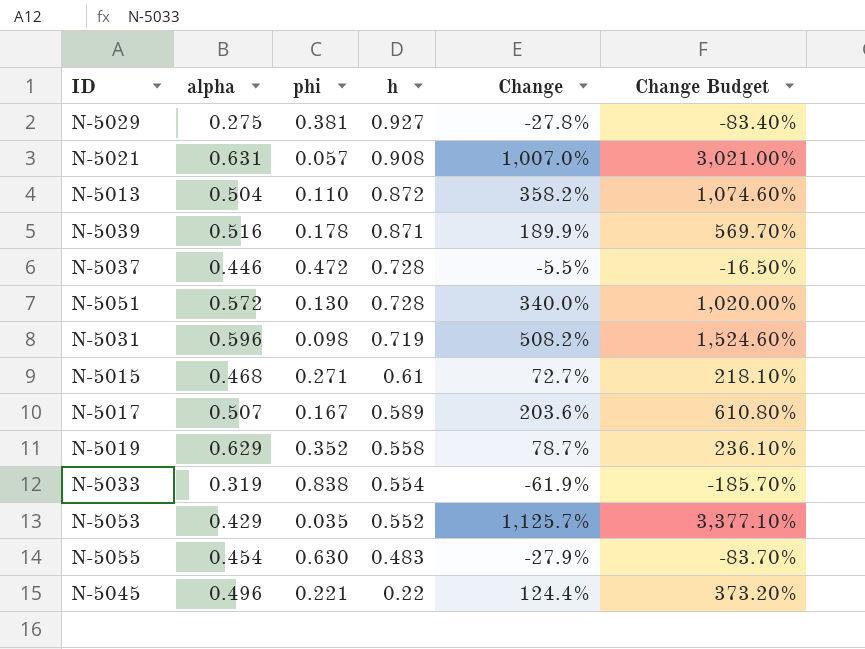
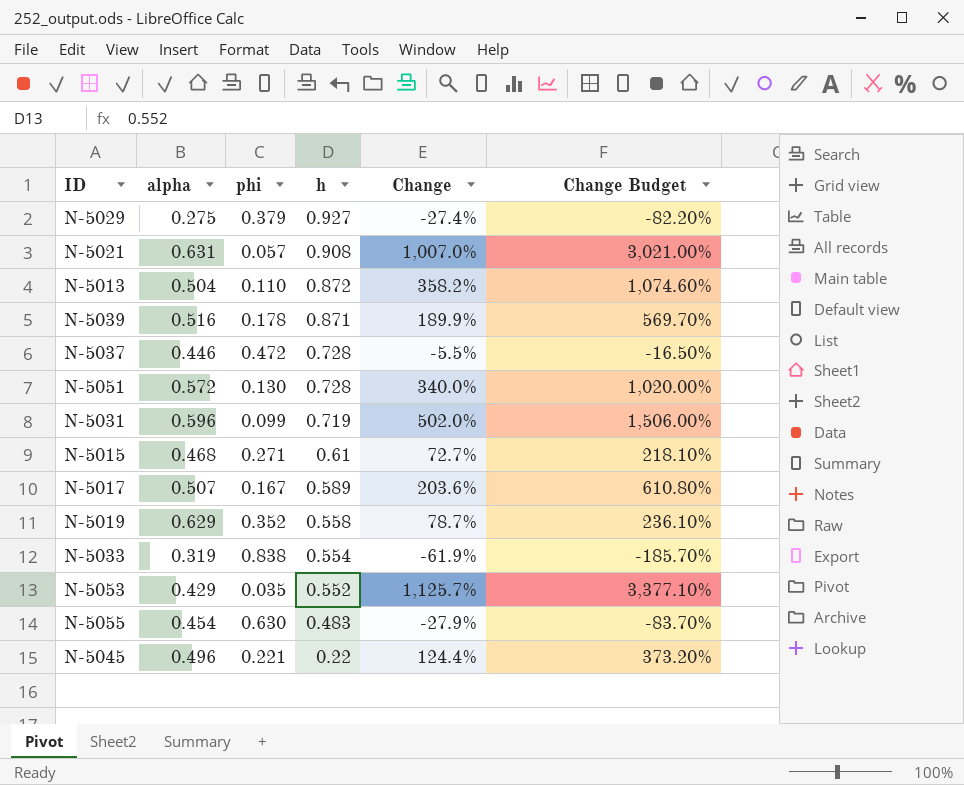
N-5029 | phi: 0.381 -> 0.379
N-5029 | Change: -27.8% -> -27.4%
N-5029 | Change Budget: -83.40% -> -82.20%
N-5031 | phi: 0.098 -> 0.099
N-5031 | Change: 508.2% -> 502.0%
N-5031 | Change Budget: 1,524.60% -> 1,506.00%

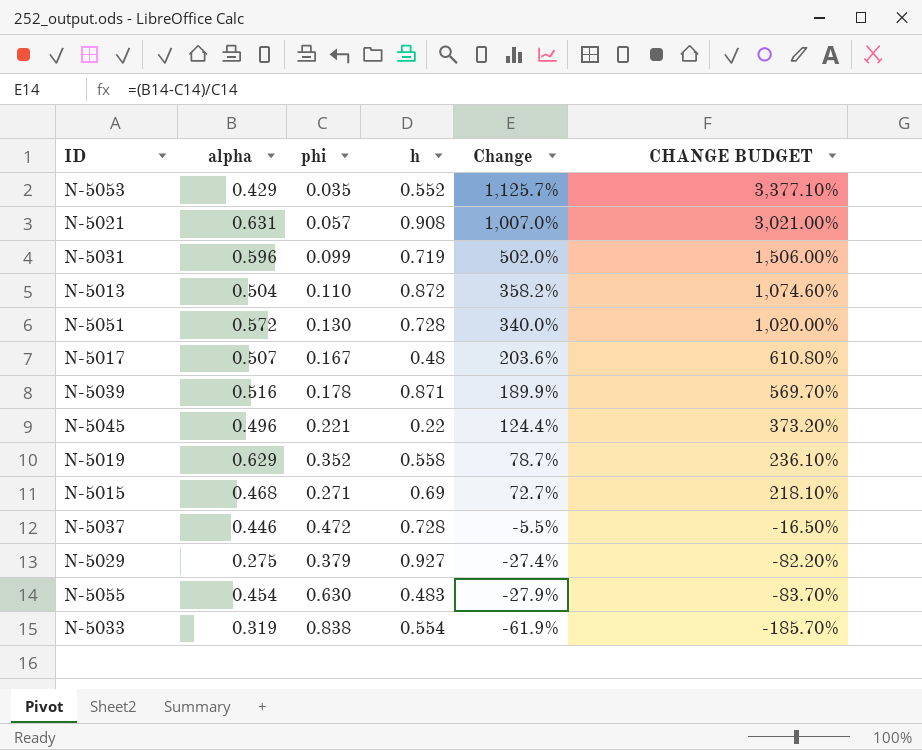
row order: h descending -> Change descending
column name: Change Budget -> CHANGE BUDGET
N-5017 | h: 0.589 -> 0.48
N-5015 | h: 0.61 -> 0.69

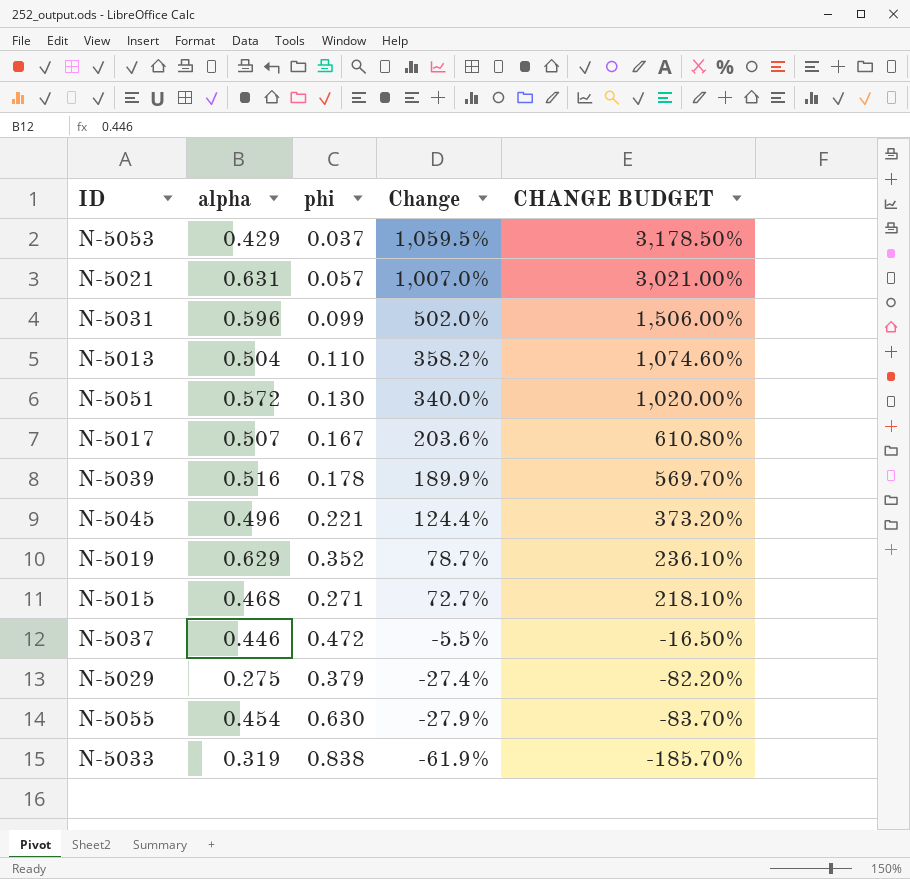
column h | position: 4 -> none
N-5053 | phi: 0.035 -> 0.037
N-5053 | Change: 1,125.7% -> 1,059.5%
N-5053 | CHANGE BUDGET: 3,377.10% -> 3,178.50%

